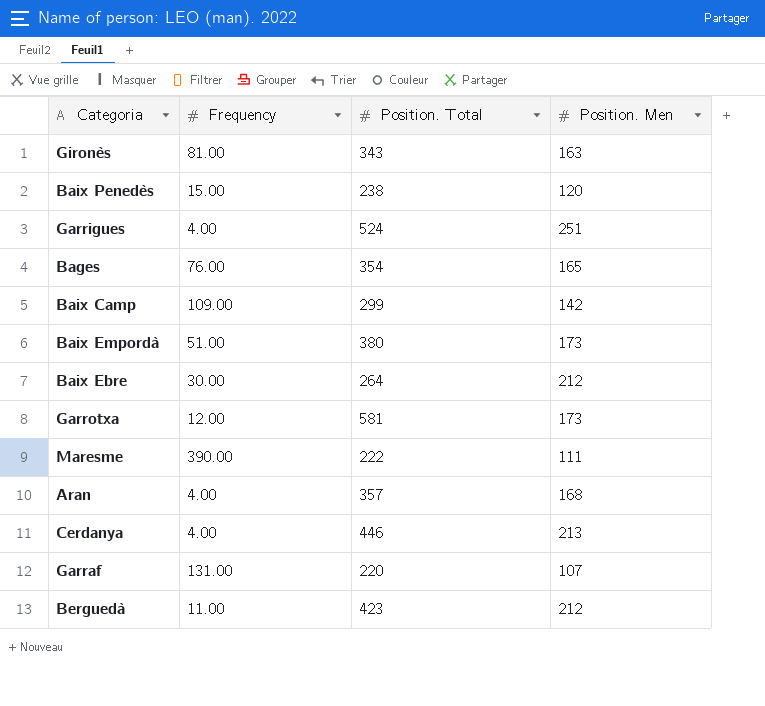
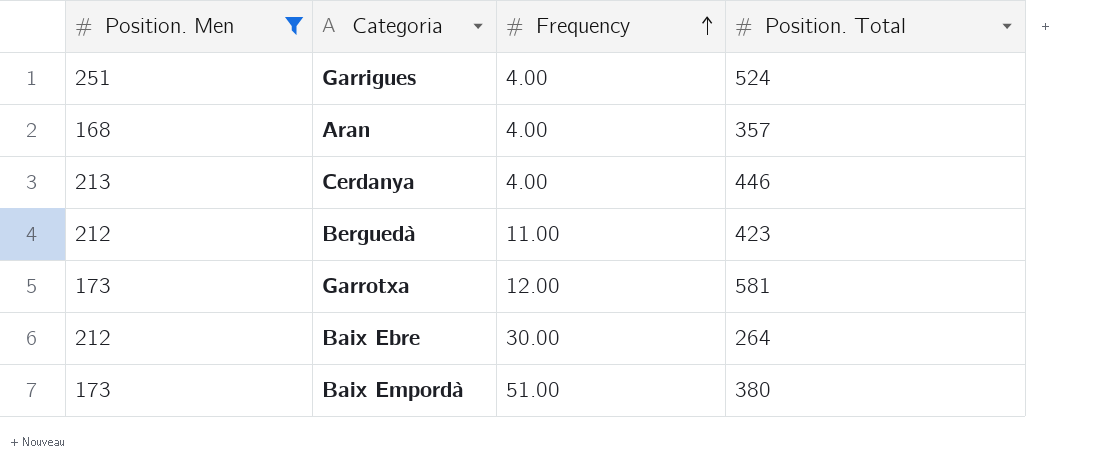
filter: none -> Position. Men >= 168
row order: none -> Frequency ascending
column Position. Men | position: 4 -> 1

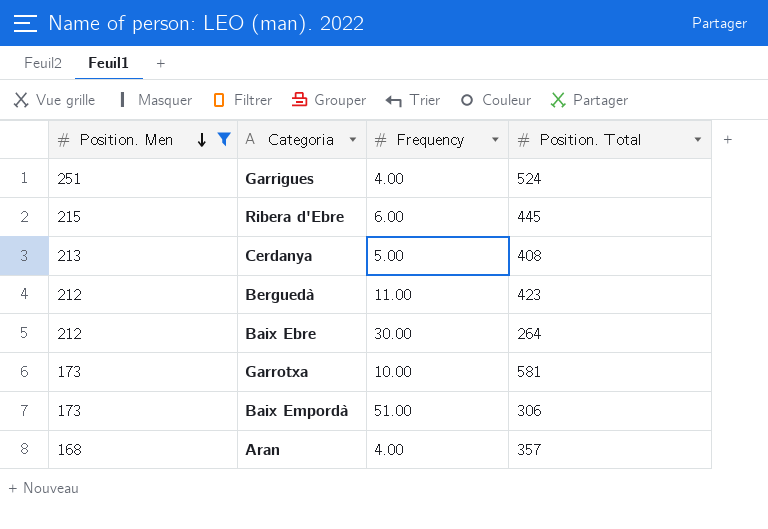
row order: Frequency ascending -> Position. Men descending
row Ribera d'Ebre: none -> 215 | 6.00 | 445
Cerdanya | Frequency: 4.00 -> 5.00
Cerdanya | Position. Total: 446 -> 408
Garrotxa | Frequency: 12.00 -> 10.00
Baix Empordà | Position. Total: 380 -> 306

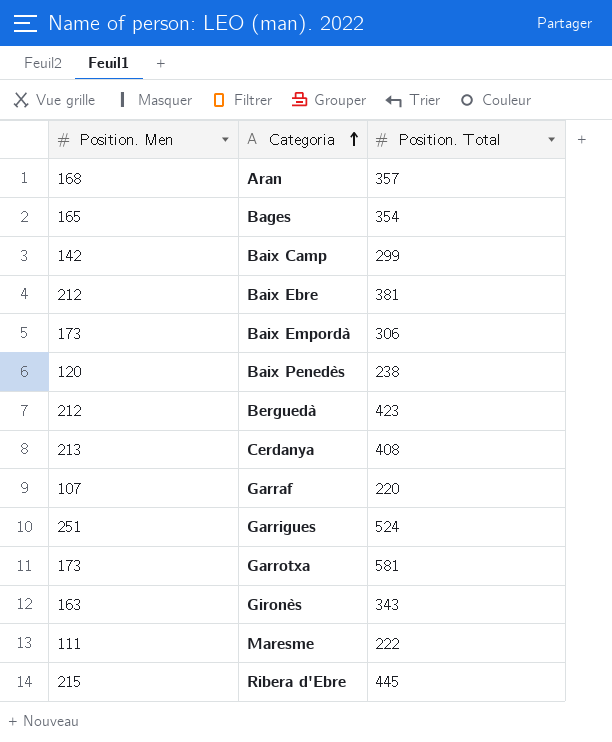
filter: Position. Men >= 168 -> none
row order: Position. Men descending -> Categoria ascending
column Frequency | position: 3 -> none
Baix Ebre | Position. Total: 264 -> 381

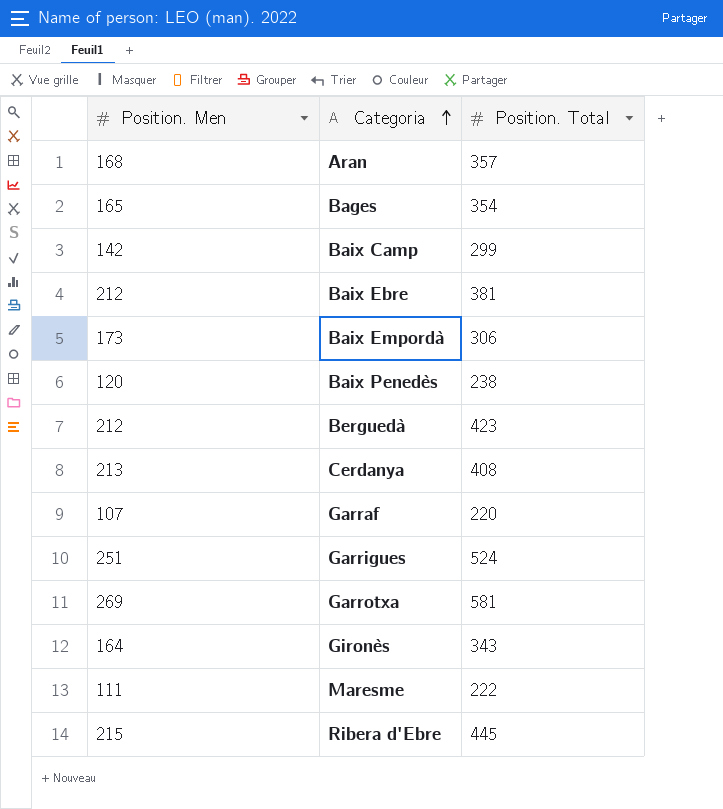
Garrotxa | Position. Men: 173 -> 269
Gironès | Position. Men: 163 -> 164

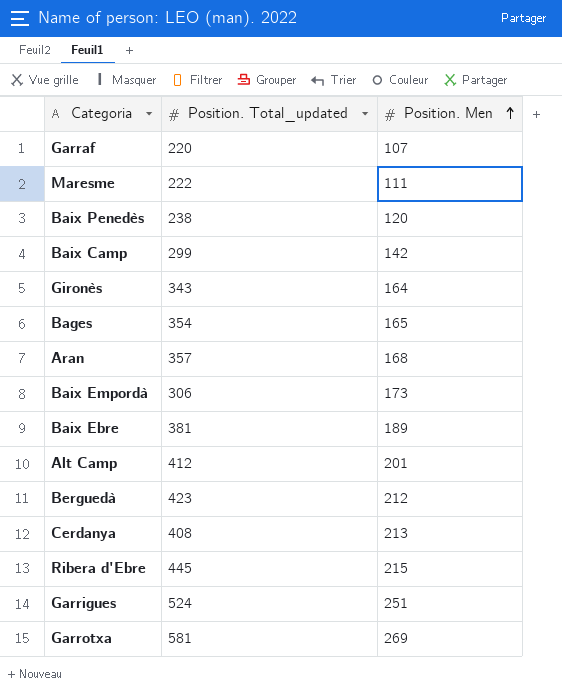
row order: Categoria ascending -> Position. Men ascending
column name: Position. Total -> Position. Total_updated
column Position. Men | position: 1 -> 3
Baix Ebre | Position. Men: 212 -> 189
row Alt Camp: none -> 412 | 201

